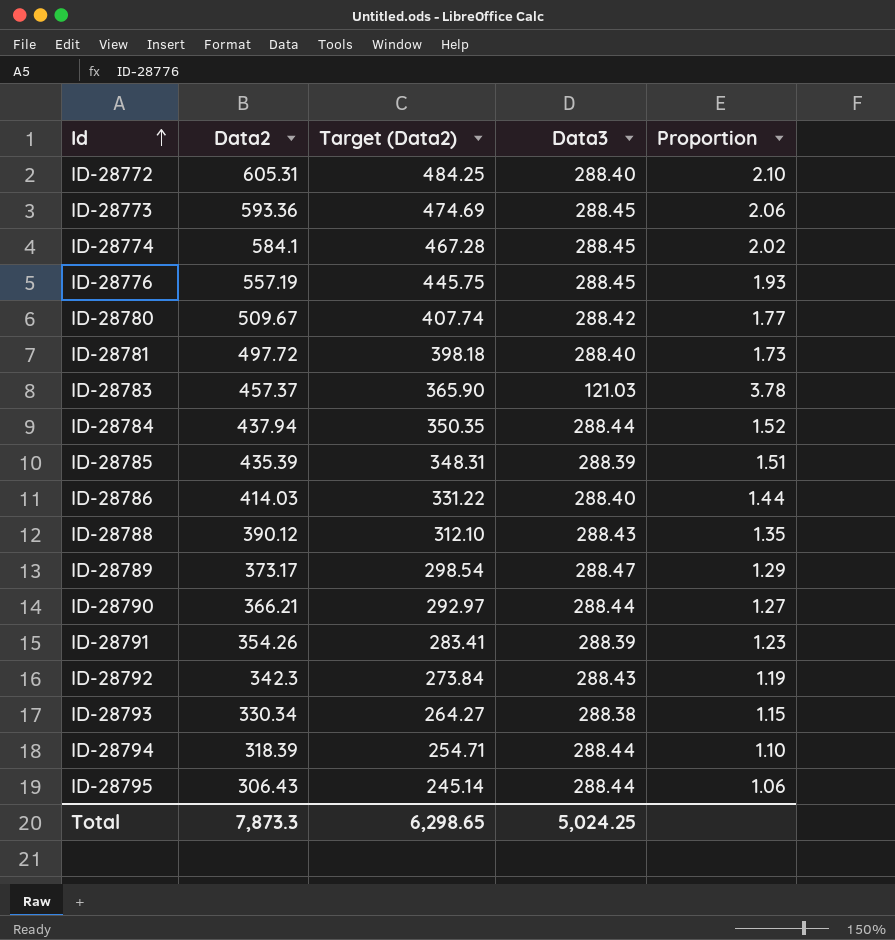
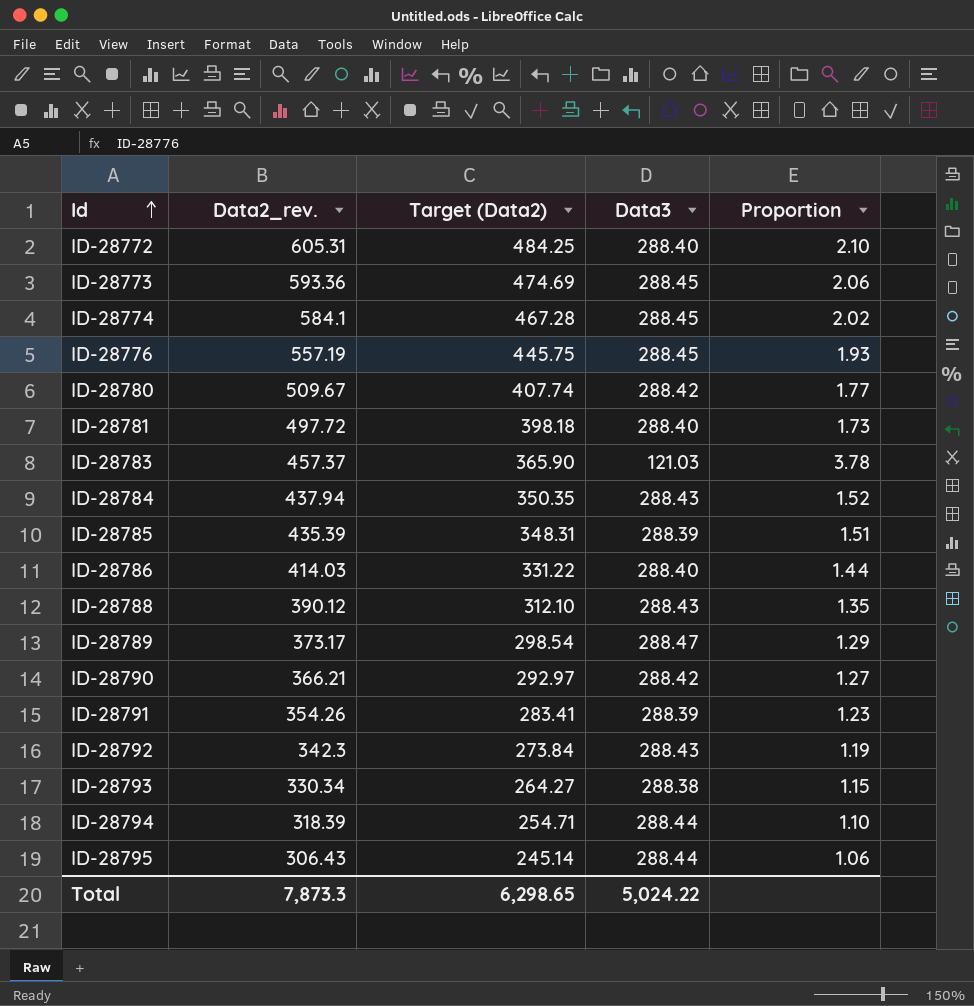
column name: Data2 -> Data2_rev.
ID-28784 | Data3: 288.44 -> 288.43
ID-28790 | Data3: 288.44 -> 288.42
Total | Data3: 5,024.25 -> 5,024.22

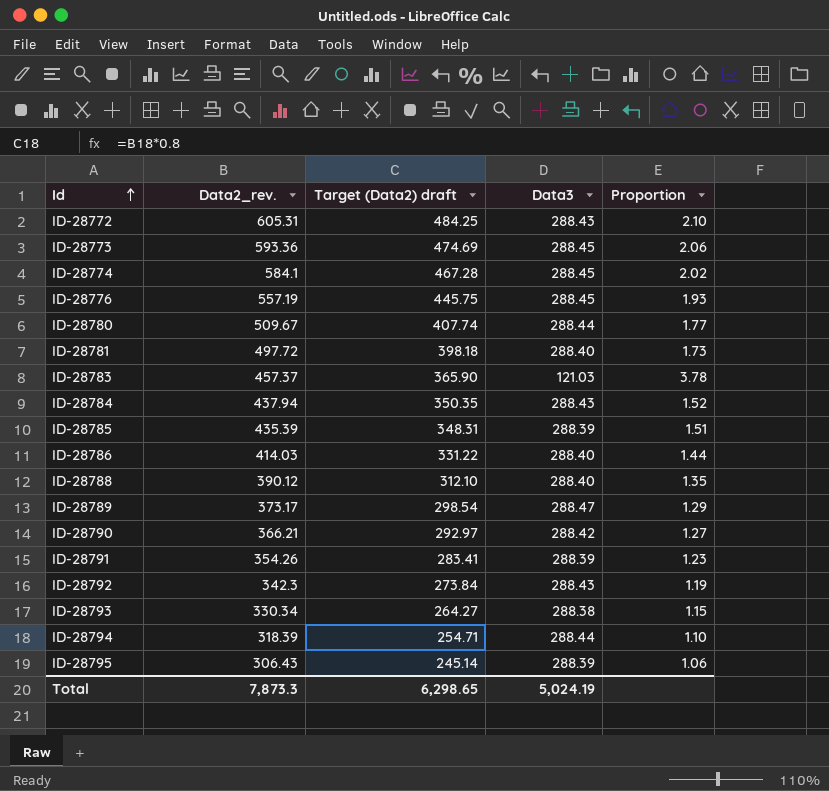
column name: Target (Data2) -> Target (Data2) draft
ID-28772 | Data3: 288.40 -> 288.43
ID-28780 | Data3: 288.42 -> 288.44
ID-28788 | Data3: 288.43 -> 288.40
ID-28795 | Data3: 288.44 -> 288.39
Total | Data3: 5,024.22 -> 5,024.19

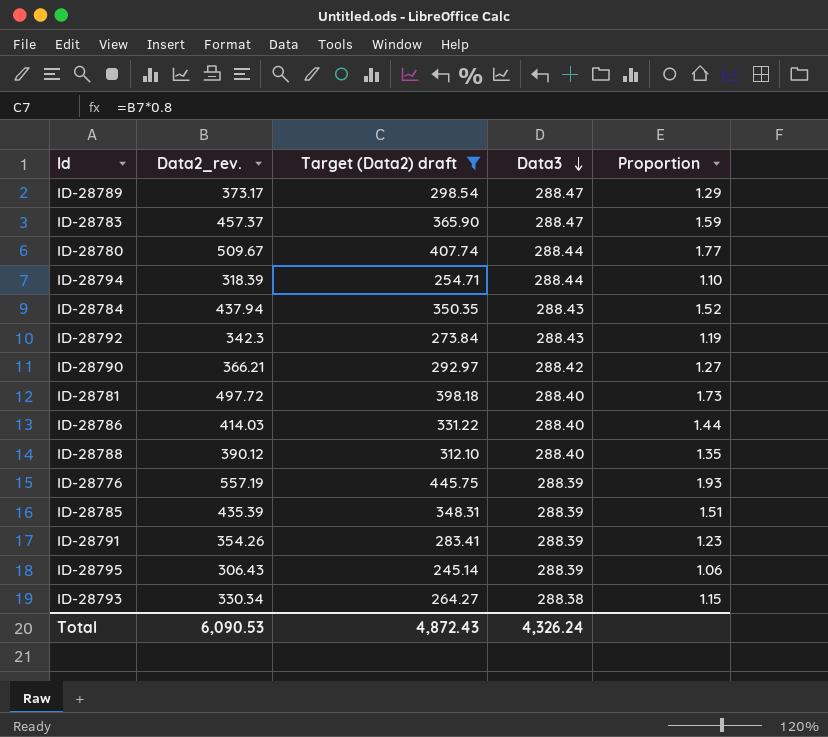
filter: none -> Target (Data2) draft <= 445.75
row order: Id ascending -> Data3 descending
ID-28783 | Data3: 121.03 -> 288.47
ID-28783 | Proportion: 3.78 -> 1.59
ID-28776 | Data3: 288.45 -> 288.39
Total | Data2_rev.: 7,873.3 -> 6,090.53
Total | Target (Data2) draft: 6,298.65 -> 4,872.43
Total | Data3: 5,024.19 -> 4,326.24

